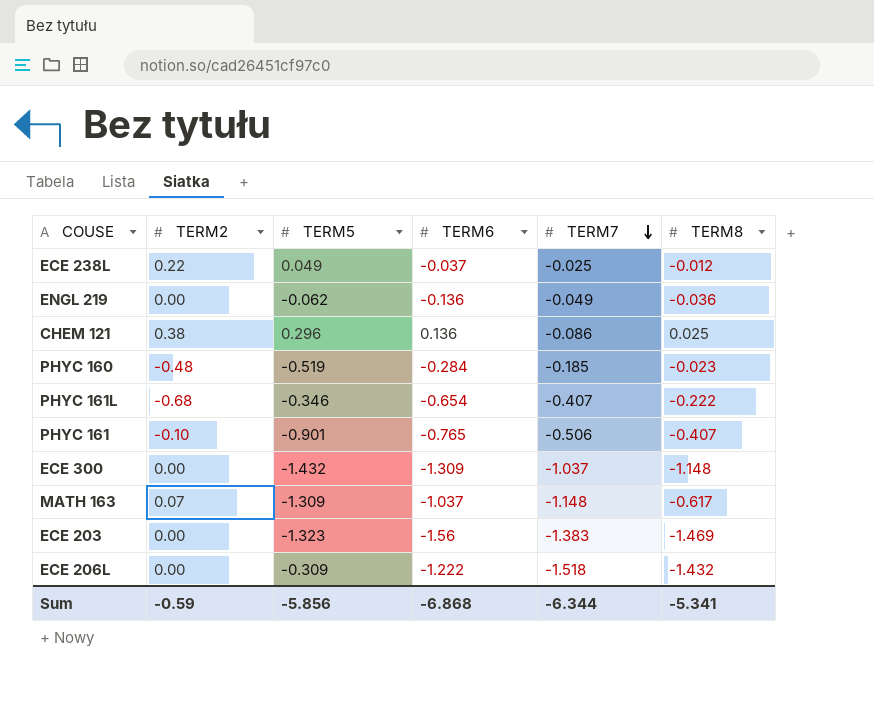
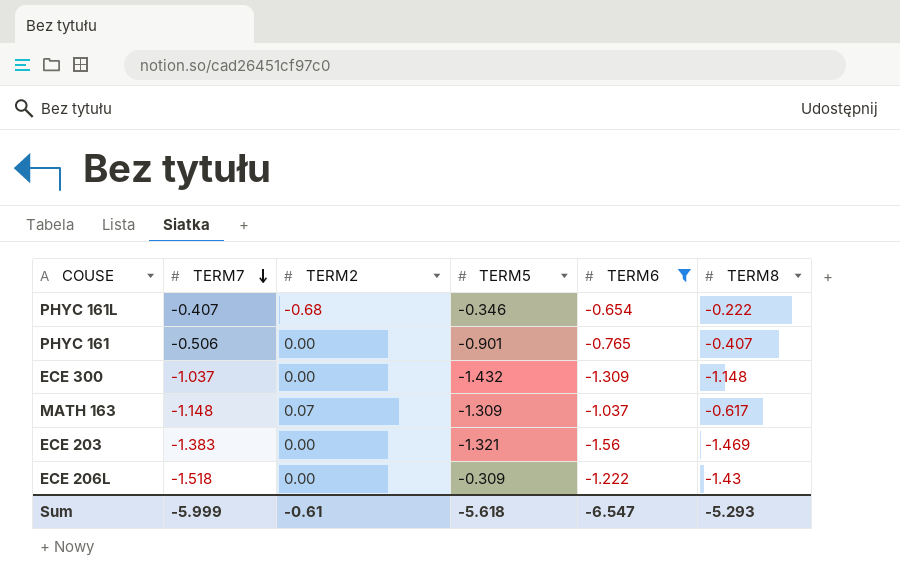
filter: none -> TERM6 <= -0.654
column TERM7 | position: 5 -> 2
PHYC 161 | TERM2: -0.10 -> 0.00
ECE 203 | TERM5: -1.323 -> -1.321
ECE 206L | TERM8: -1.432 -> -1.43
Sum | TERM7: -6.344 -> -5.999
Sum | TERM2: -0.59 -> -0.61
Sum | TERM5: -5.856 -> -5.618
Sum | TERM6: -6.868 -> -6.547
Sum | TERM8: -5.341 -> -5.293

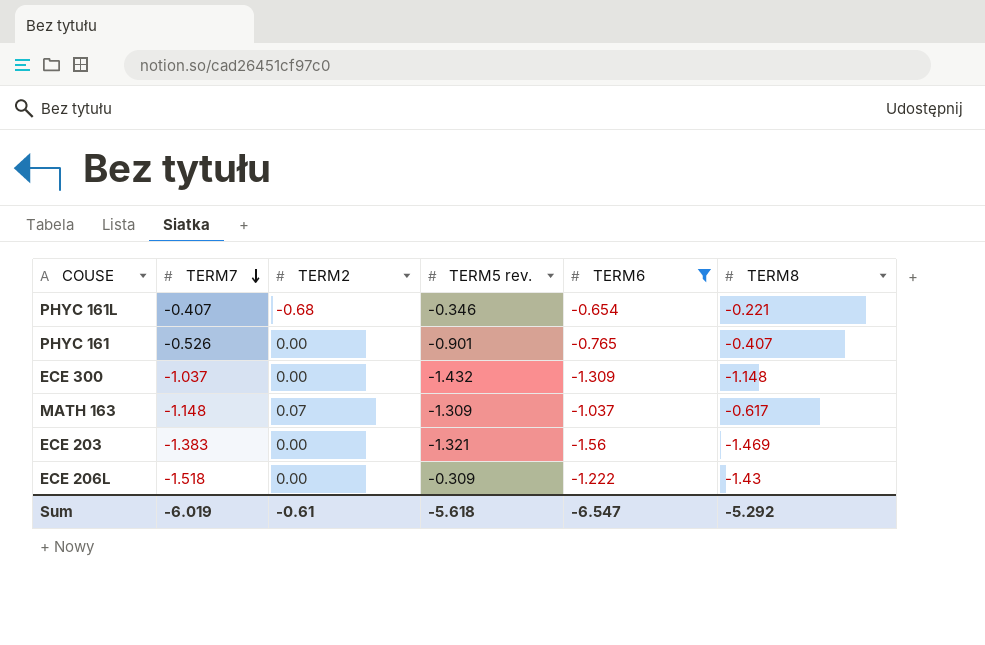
column name: TERM5 -> TERM5 rev.
PHYC 161L | TERM8: -0.222 -> -0.221
PHYC 161 | TERM7: -0.506 -> -0.526
Sum | TERM7: -5.999 -> -6.019
Sum | TERM8: -5.293 -> -5.292

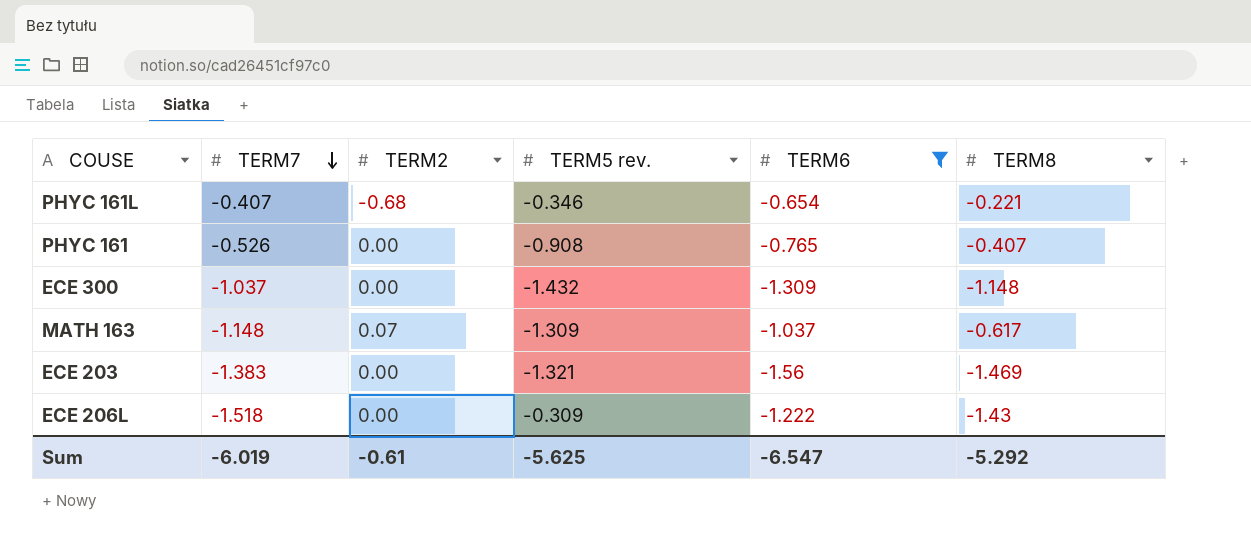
PHYC 161 | TERM5 rev.: -0.901 -> -0.908
Sum | TERM5 rev.: -5.618 -> -5.625

